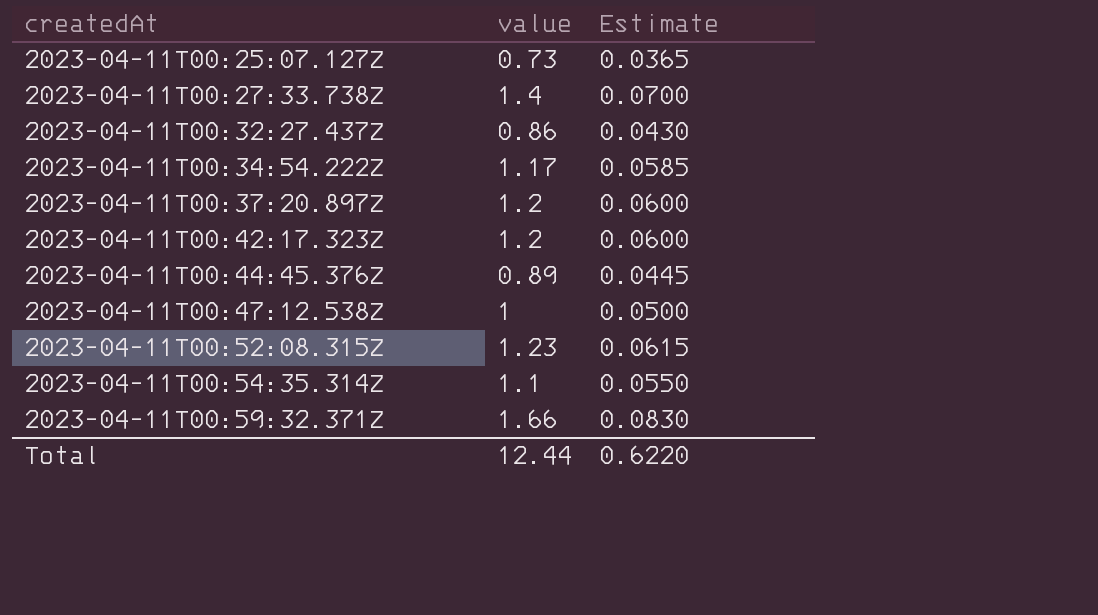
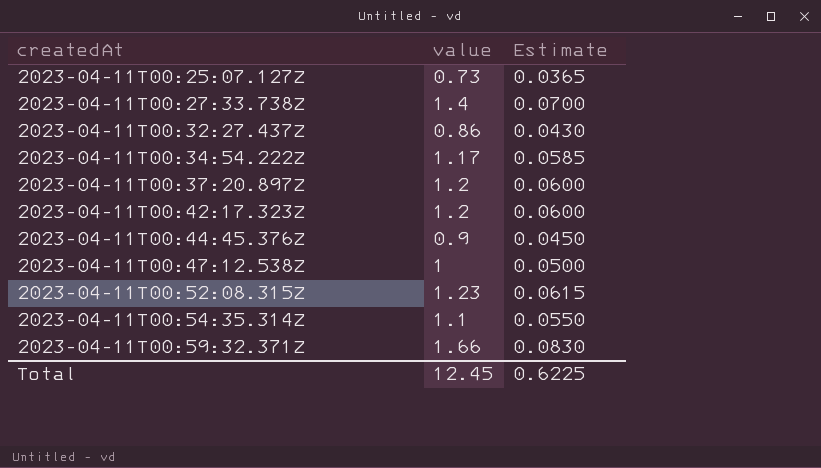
2023-04-11T00:44:45.376Z | value: 0.89 -> 0.9
2023-04-11T00:44:45.376Z | Estimate: 0.0445 -> 0.0450
Total | value: 12.44 -> 12.45
Total | Estimate: 0.6220 -> 0.6225

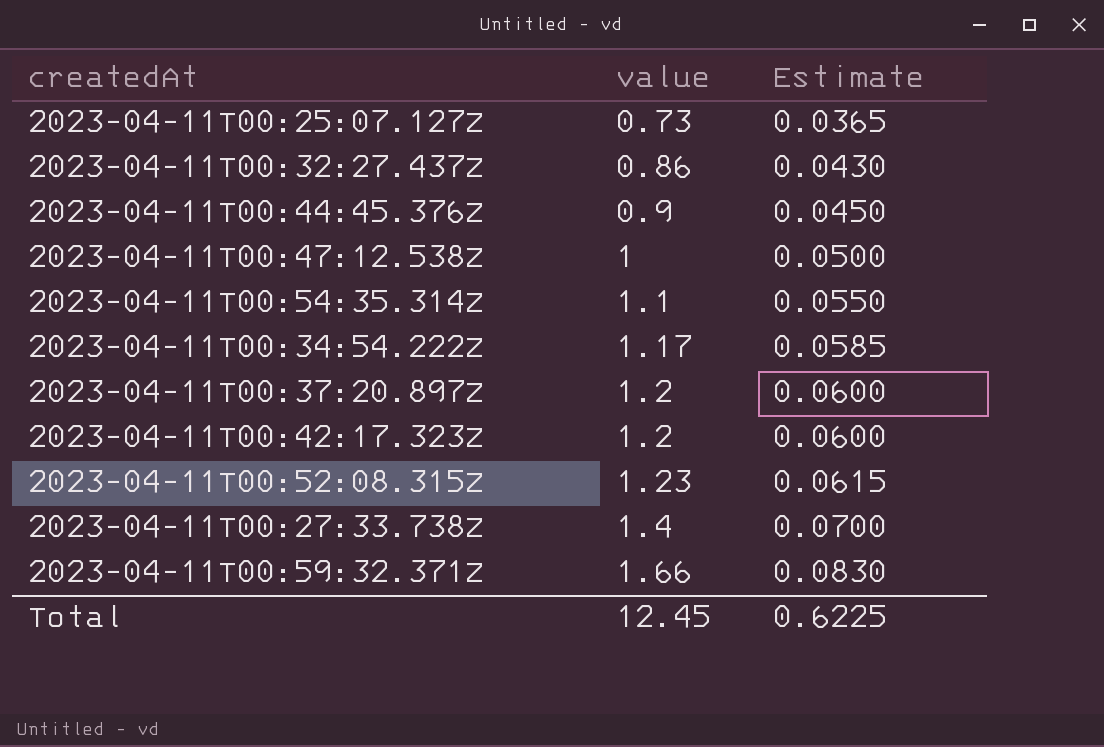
row order: createdAt ascending -> value ascending

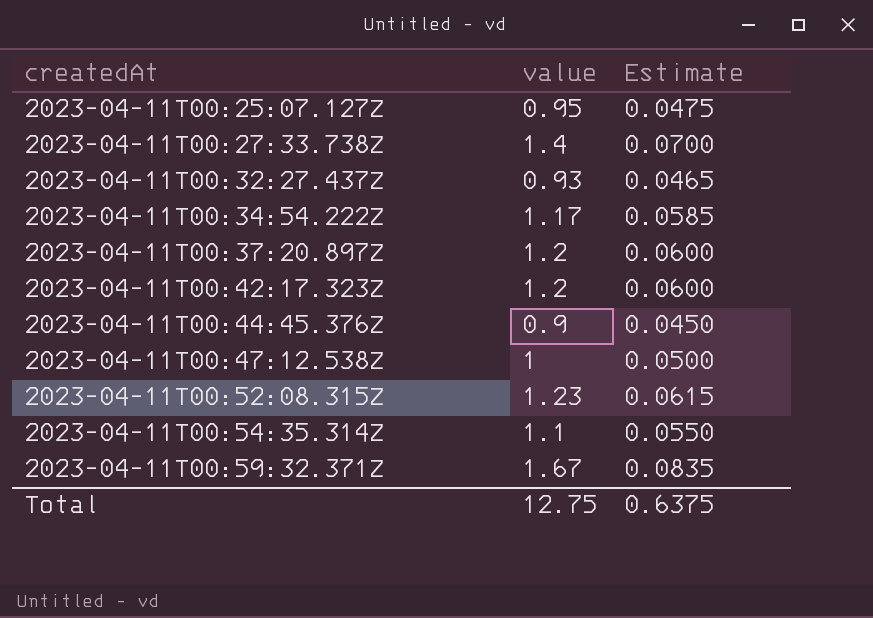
row order: value ascending -> createdAt ascending
2023-04-11T00:25:07.127Z | value: 0.73 -> 0.95
2023-04-11T00:25:07.127Z | Estimate: 0.0365 -> 0.0475
2023-04-11T00:32:27.437Z | value: 0.86 -> 0.93
2023-04-11T00:32:27.437Z | Estimate: 0.0430 -> 0.0465
2023-04-11T00:59:32.371Z | value: 1.66 -> 1.67
2023-04-11T00:59:32.371Z | Estimate: 0.0830 -> 0.0835
Total | value: 12.45 -> 12.75
Total | Estimate: 0.6225 -> 0.6375

